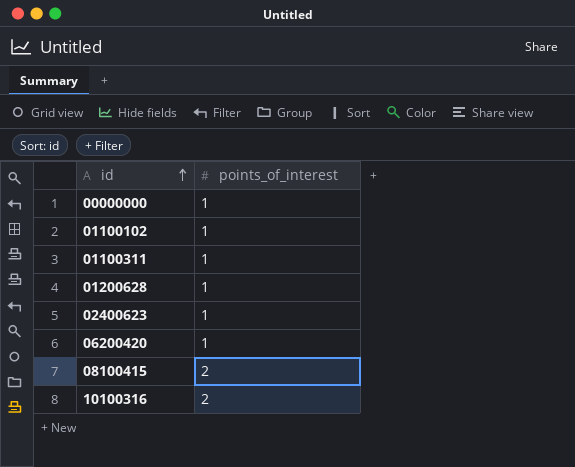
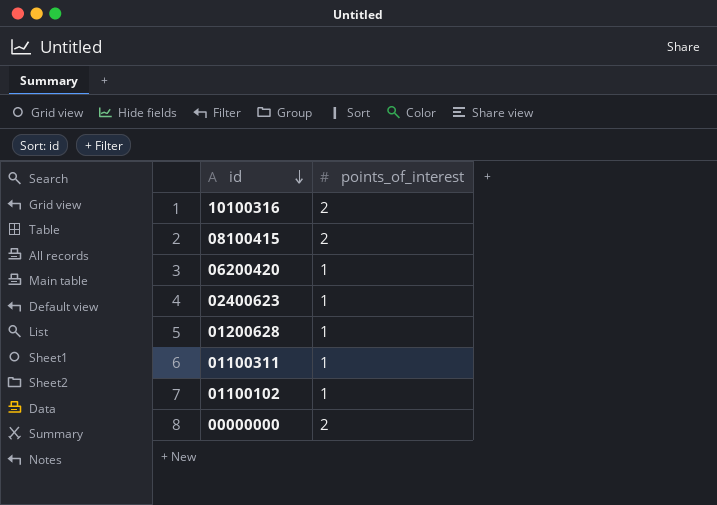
row order: id ascending -> id descending
00000000 | points_of_interest: 1 -> 2

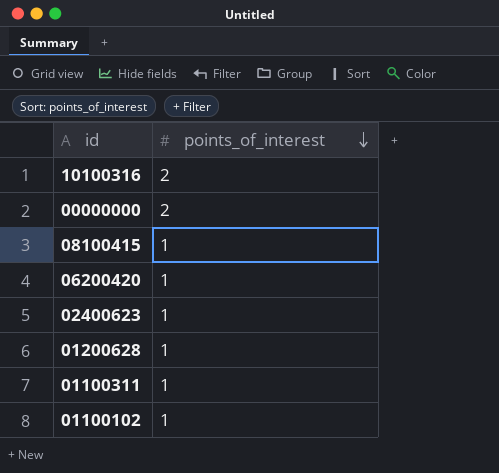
row order: id descending -> points_of_interest descending
08100415 | points_of_interest: 2 -> 1

